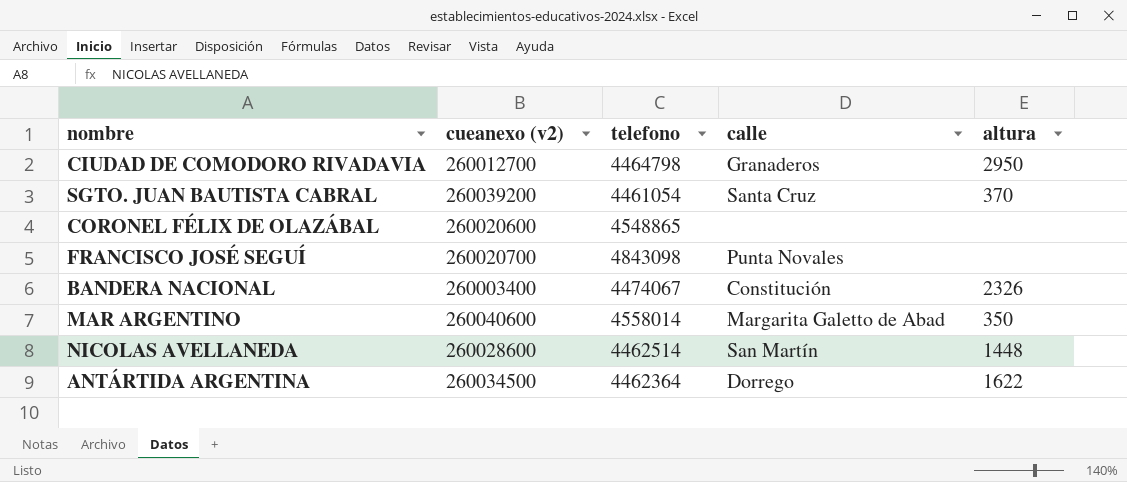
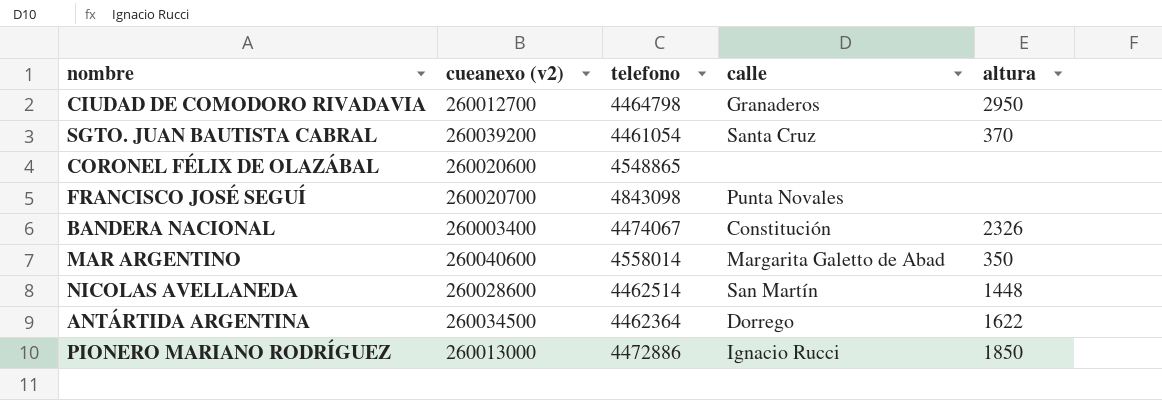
row PIONERO MARIANO RODRÍGUEZ: none -> 260013000 | 4472886 | Ignacio Rucci | 1850

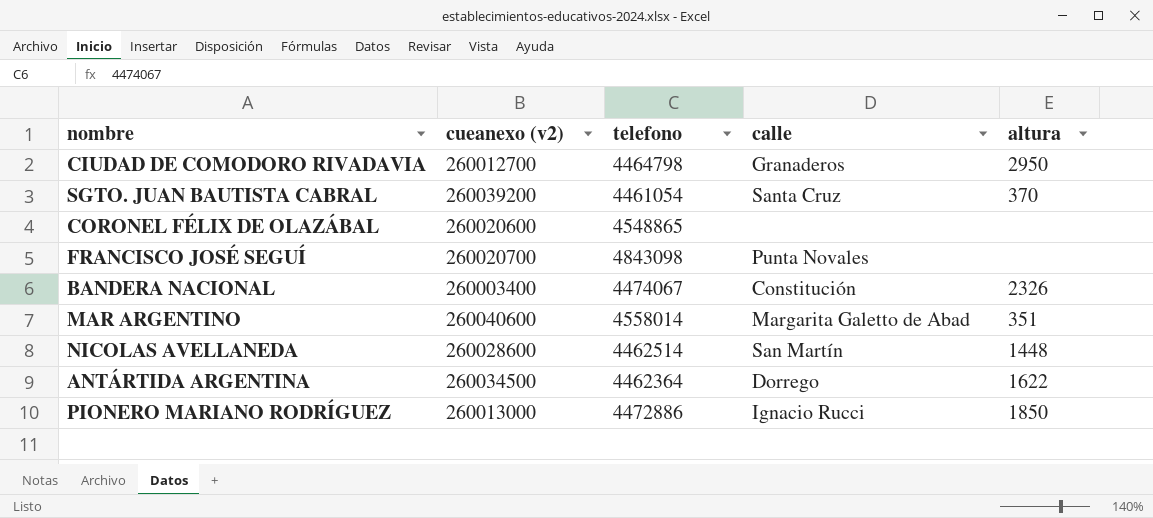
MAR ARGENTINO | altura: 350 -> 351

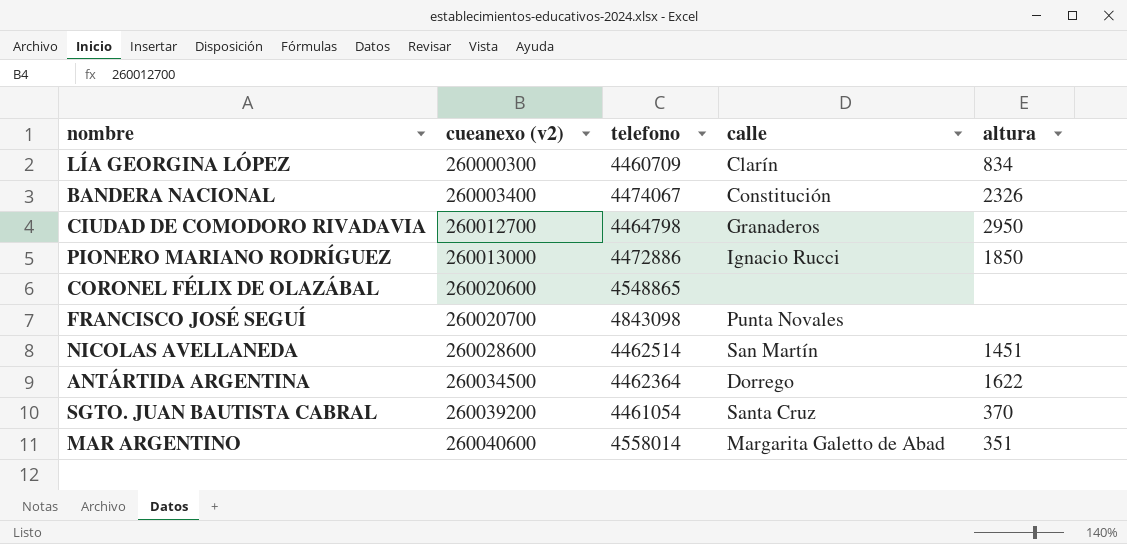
row order: none -> cueanexo (v2) ascending
row LÍA GEORGINA LÓPEZ: none -> 260000300 | 4460709 | Clarín | 834
NICOLAS AVELLANEDA | altura: 1448 -> 1451

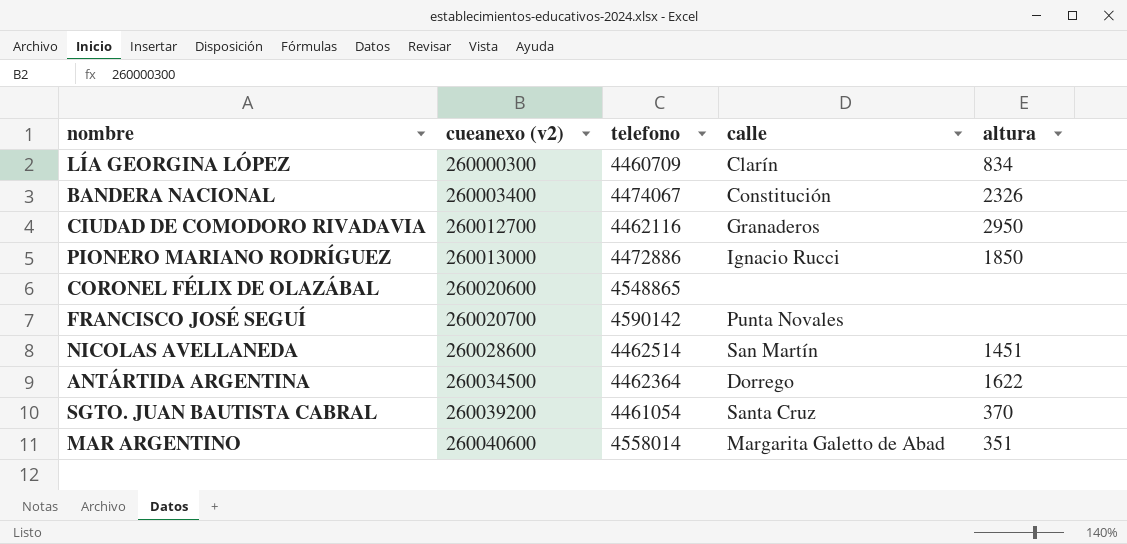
CIUDAD DE COMODORO RIVADAVIA | telefono: 4464798 -> 4462116
FRANCISCO JOSÉ SEGUÍ | telefono: 4843098 -> 4590142

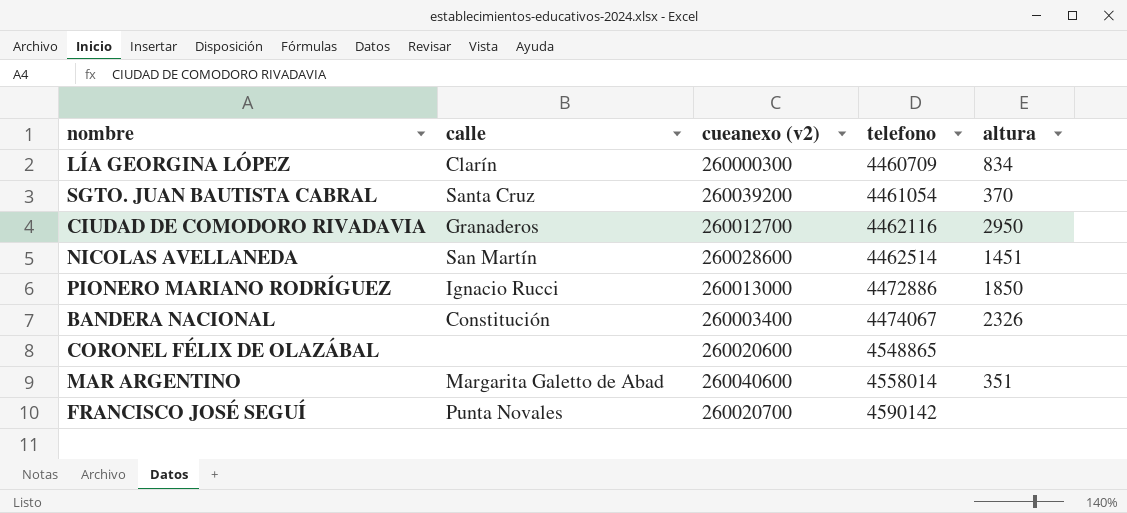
row order: cueanexo (v2) ascending -> telefono ascending
column calle | position: 4 -> 2
row ANTÁRTIDA ARGENTINA: 260034500 | 4462364 | Dorrego | 1622 -> none

